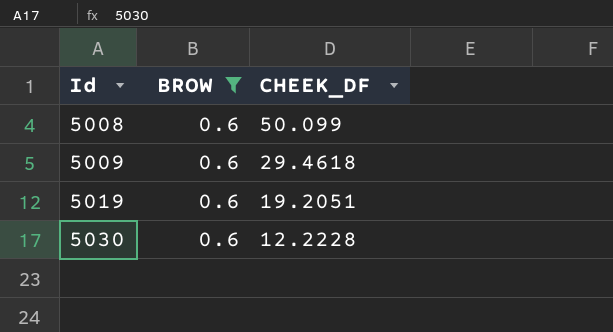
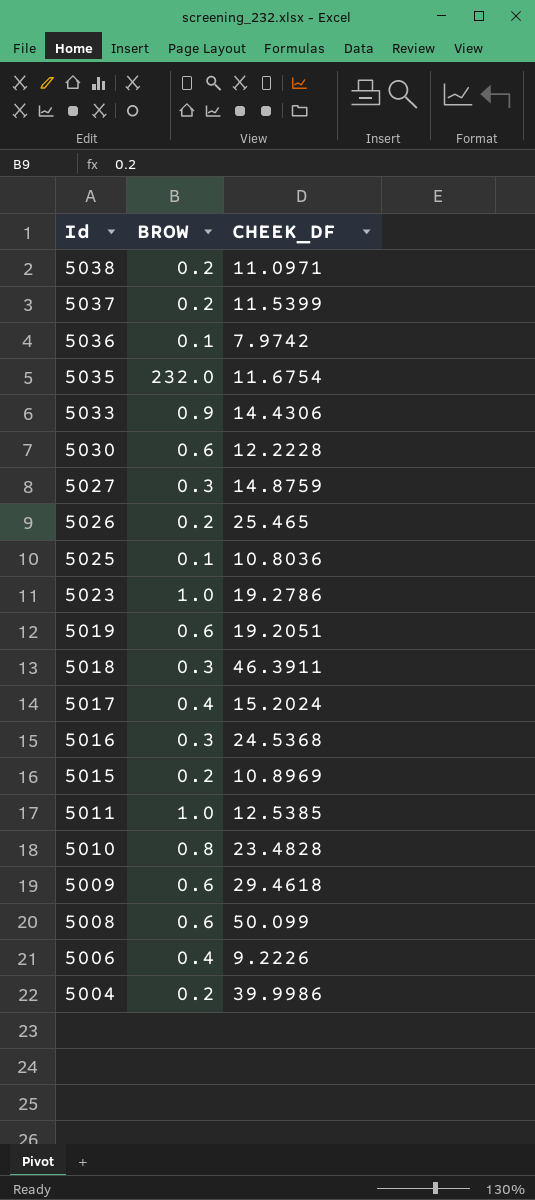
filter: BROW = 0.6 -> none
row order: Id ascending -> Id descending

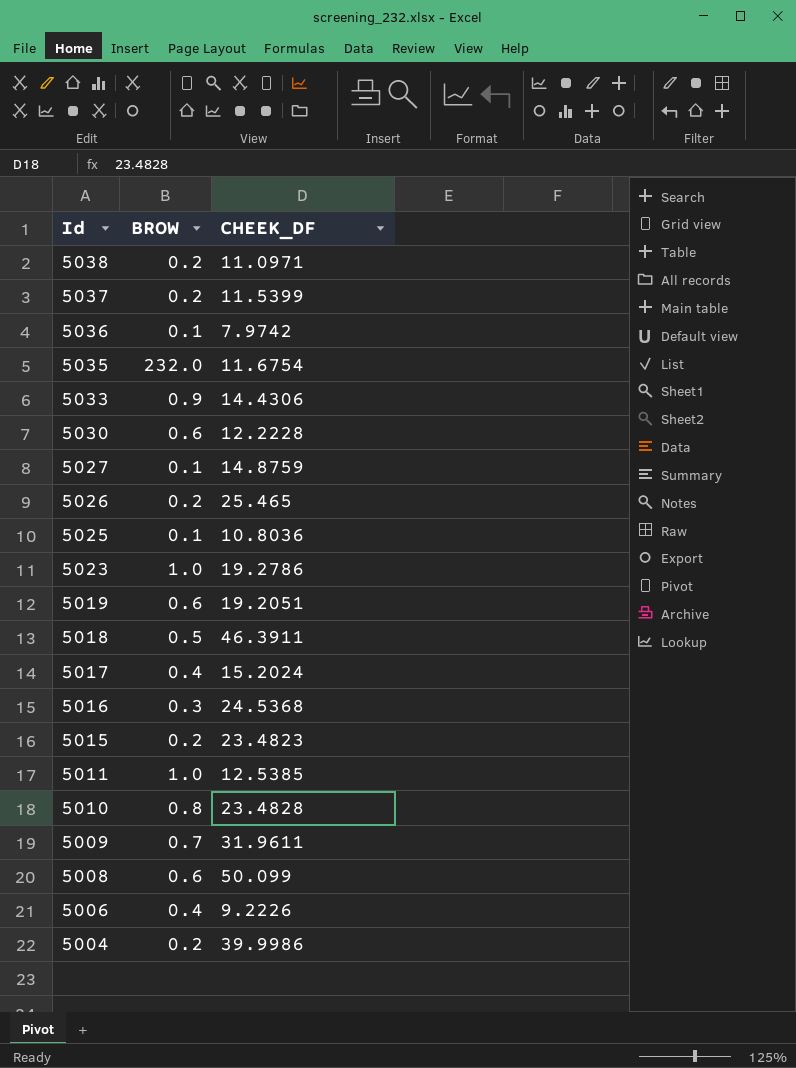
5027 | BROW: 0.3 -> 0.1
5018 | BROW: 0.3 -> 0.5
5015 | CHEEK_DF: 10.8969 -> 23.4823
5009 | BROW: 0.6 -> 0.7
5009 | CHEEK_DF: 29.4618 -> 31.9611

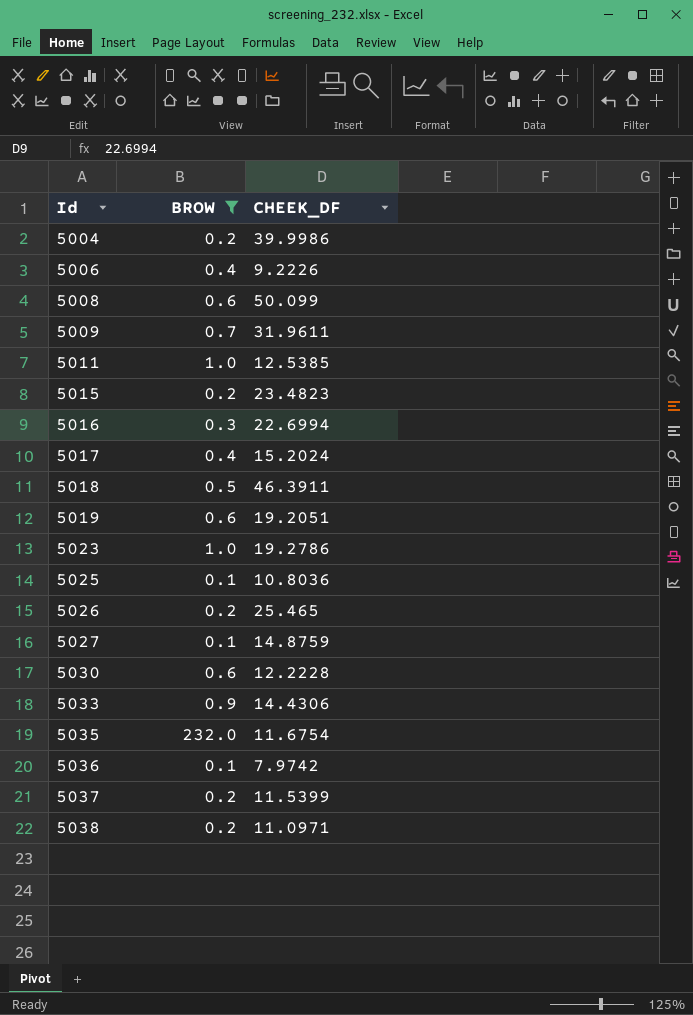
filter: none -> BROW != 0.8
row order: Id descending -> Id ascending
5016 | CHEEK_DF: 24.5368 -> 22.6994

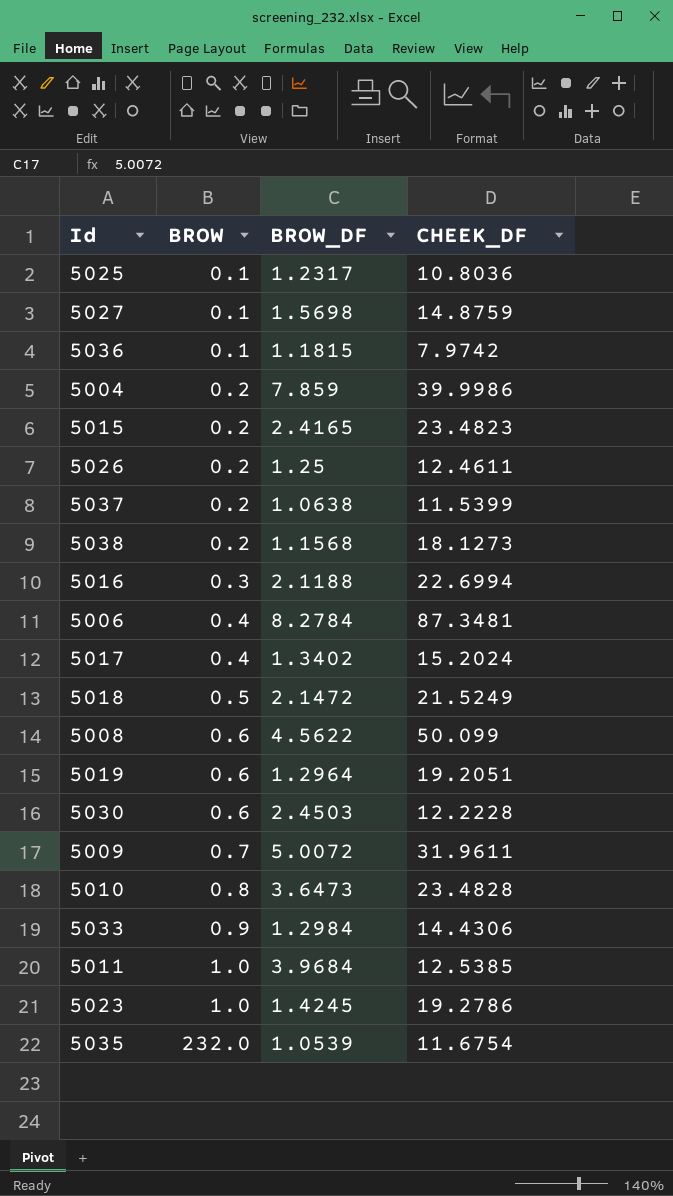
filter: BROW != 0.8 -> none
row order: Id ascending -> BROW ascending
column BROW_DF | position: none -> 3
5026 | CHEEK_DF: 25.465 -> 12.4611
5038 | CHEEK_DF: 11.0971 -> 18.1273
5006 | CHEEK_DF: 9.2226 -> 87.3481
5018 | CHEEK_DF: 46.3911 -> 21.5249

